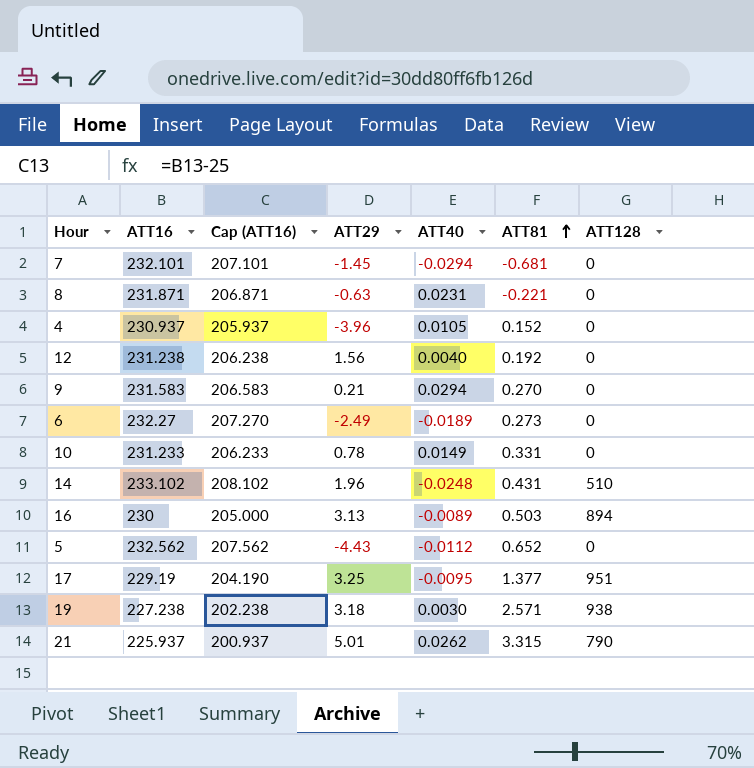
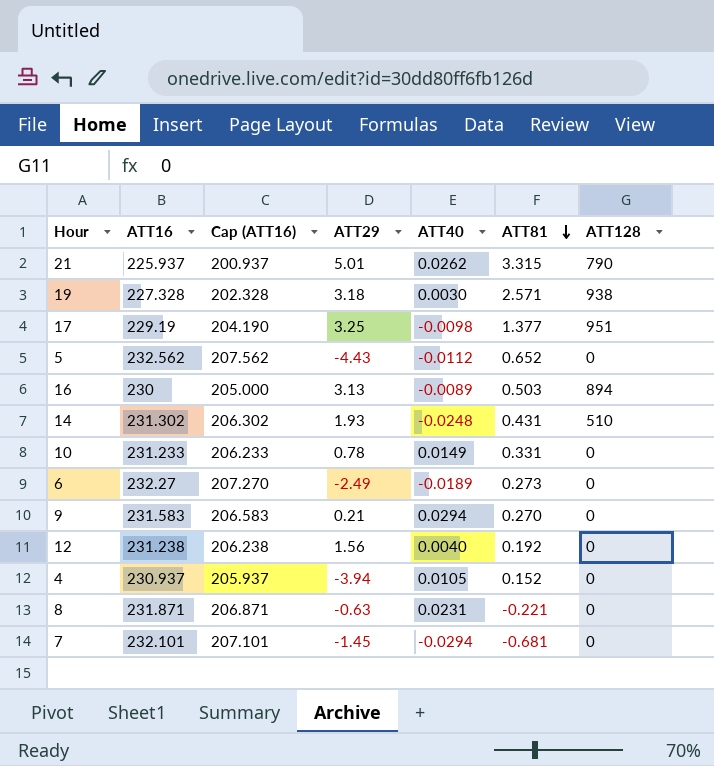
row order: ATT81 ascending -> ATT81 descending
19 | ATT16: 227.238 -> 227.328
19 | Cap (ATT16): 202.238 -> 202.328
17 | ATT40: -0.0095 -> -0.0098
14 | ATT16: 233.102 -> 231.302
14 | Cap (ATT16): 208.102 -> 206.302
14 | ATT29: 1.96 -> 1.93
4 | ATT29: -3.96 -> -3.94

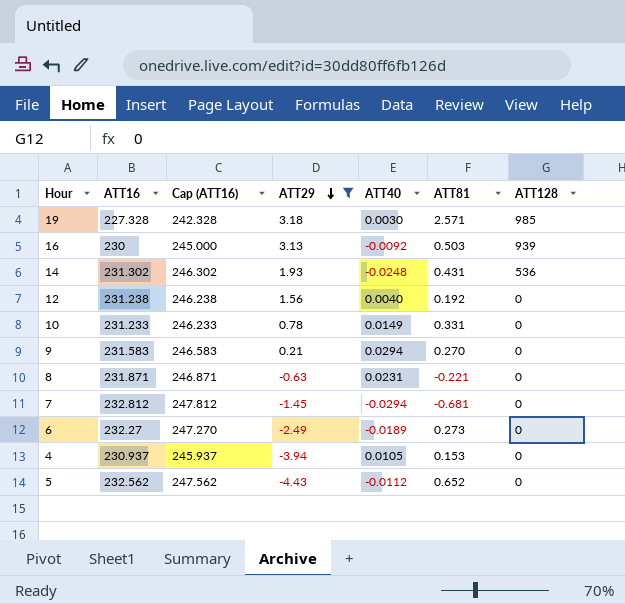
filter: none -> ATT29 <= 3.18
row order: ATT81 descending -> ATT29 descending
column Cap (ATT16) | formula: [ATT16] - 25 -> [ATT16] + 15
19 | ATT128: 938 -> 985
16 | ATT40: -0.0089 -> -0.0092
16 | ATT128: 894 -> 939
14 | ATT128: 510 -> 536
7 | ATT16: 232.101 -> 232.812
4 | ATT81: 0.152 -> 0.153

